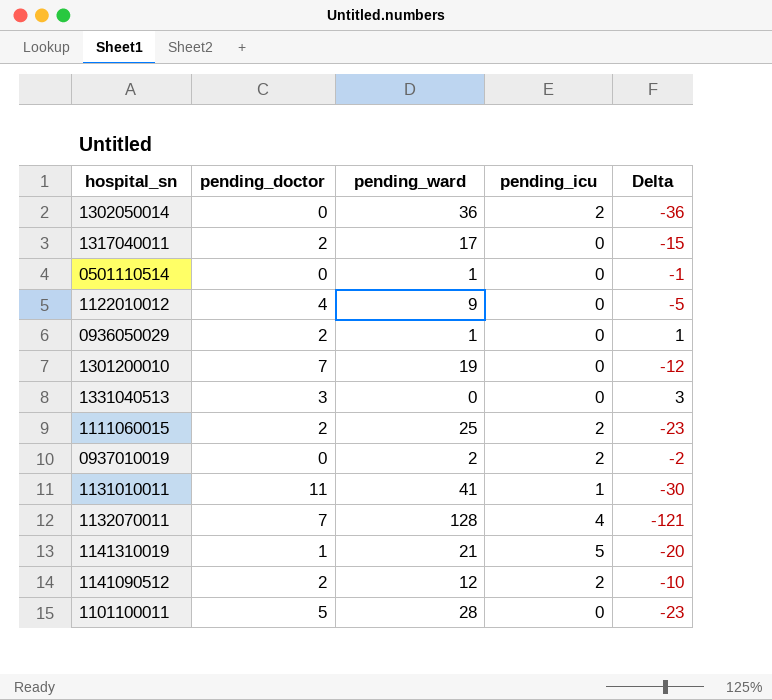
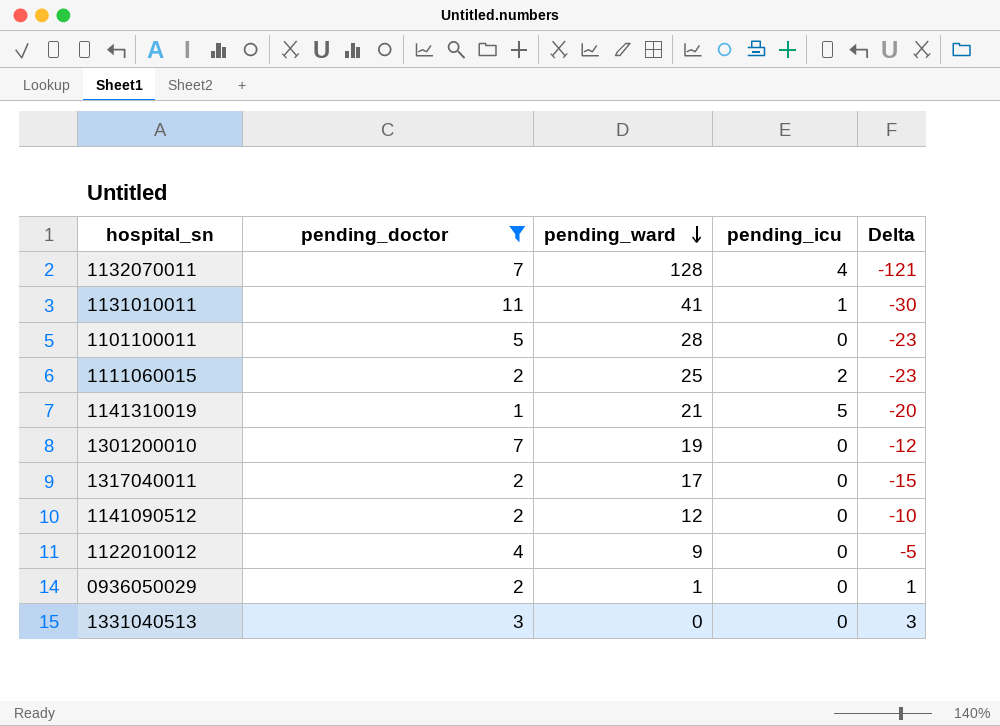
filter: none -> pending_doctor != 0
row order: none -> pending_ward descending
1141090512 | pending_icu: 2 -> 0

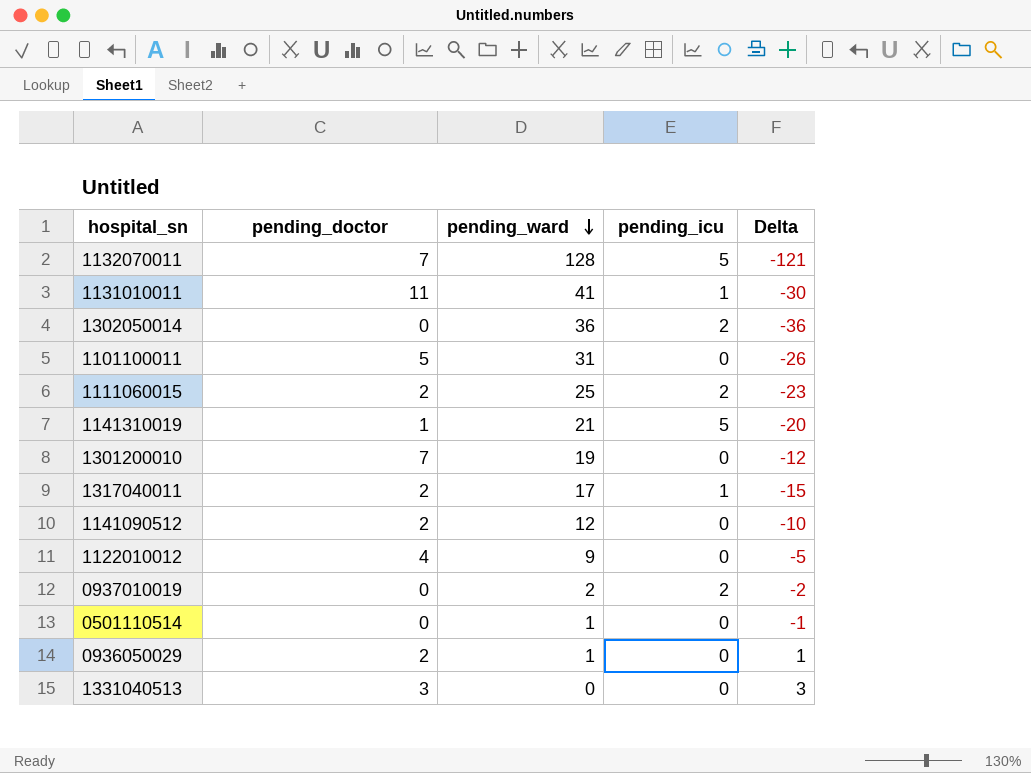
filter: pending_doctor != 0 -> none
1132070011 | pending_icu: 4 -> 5
1101100011 | pending_ward: 28 -> 31
1101100011 | Delta: -23 -> -26
1317040011 | pending_icu: 0 -> 1

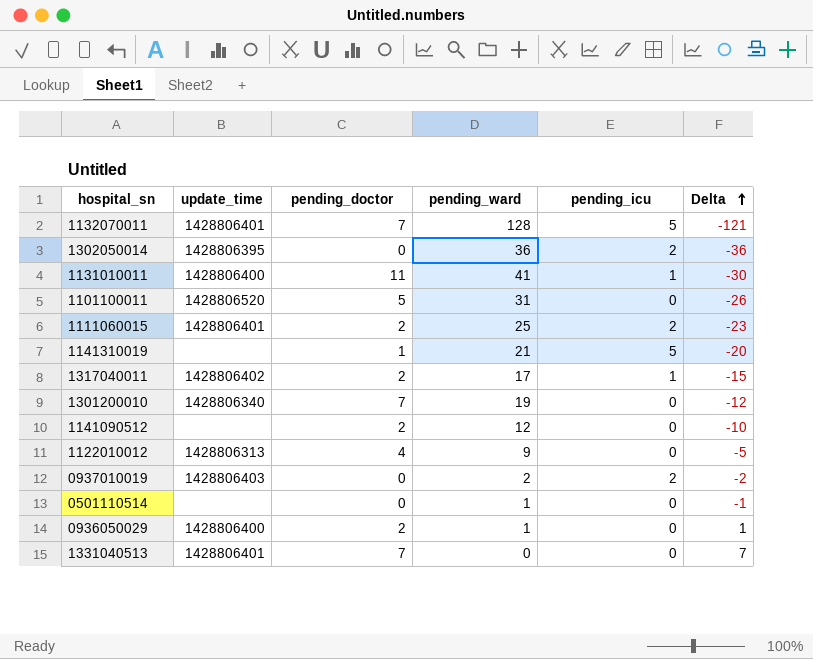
row order: pending_ward descending -> Delta ascending
column update_time | position: none -> 2
1331040513 | pending_doctor: 3 -> 7
1331040513 | Delta: 3 -> 7

